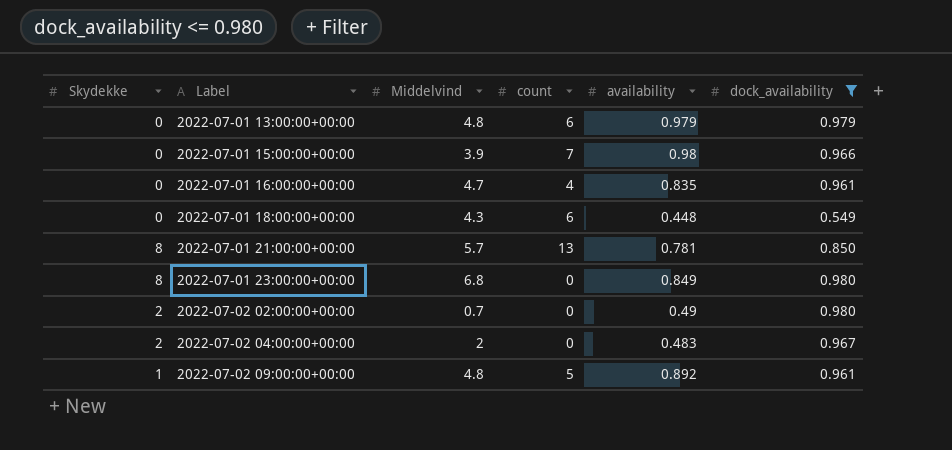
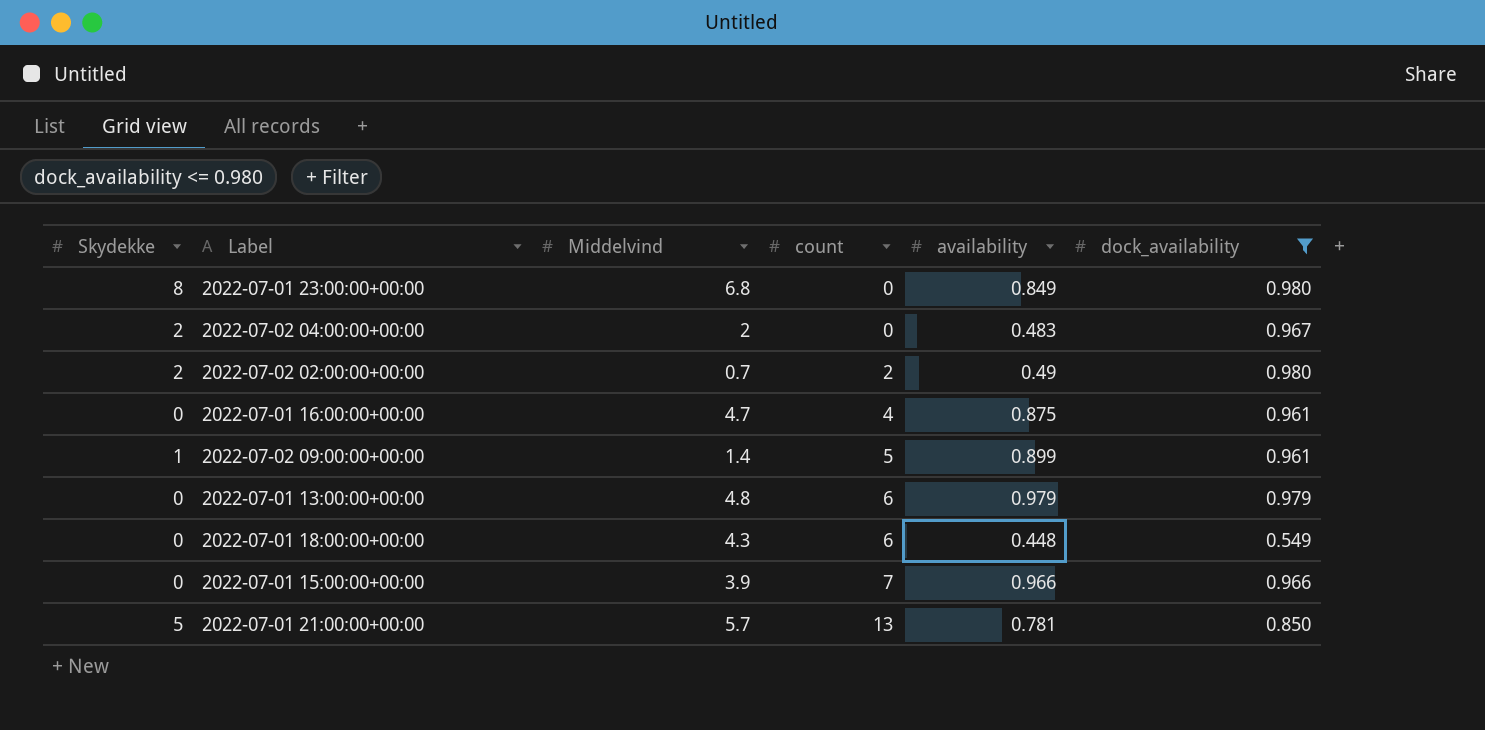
row order: Label ascending -> count ascending
2022-07-02 02:00:00+00:00 | count: 0 -> 2
2022-07-01 16:00:00+00:00 | availability: 0.835 -> 0.875
2022-07-02 09:00:00+00:00 | Middelvind: 4.8 -> 1.4
2022-07-02 09:00:00+00:00 | availability: 0.892 -> 0.899
2022-07-01 15:00:00+00:00 | availability: 0.98 -> 0.966
2022-07-01 21:00:00+00:00 | Skydekke: 8 -> 5

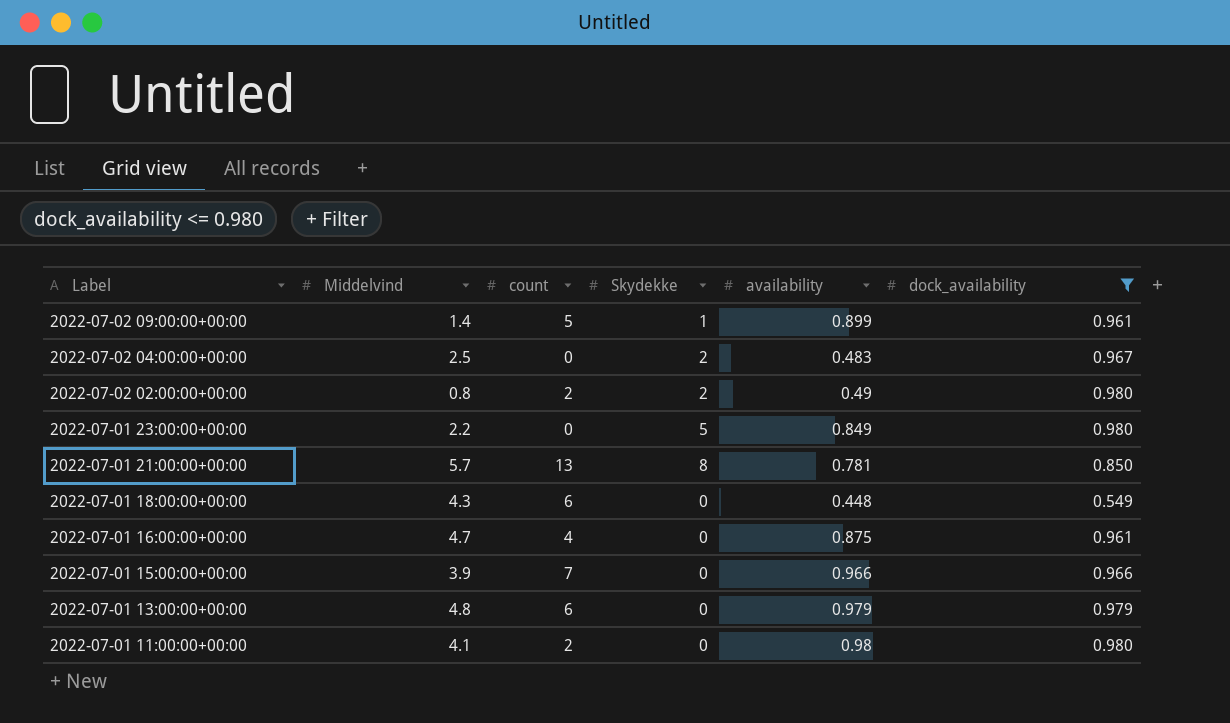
row order: count ascending -> Label descending
column Skydekke | position: 1 -> 4
2022-07-02 04:00:00+00:00 | Middelvind: 2 -> 2.5
2022-07-02 02:00:00+00:00 | Middelvind: 0.7 -> 0.8
2022-07-01 23:00:00+00:00 | Middelvind: 6.8 -> 2.2
2022-07-01 23:00:00+00:00 | Skydekke: 8 -> 5
2022-07-01 21:00:00+00:00 | Skydekke: 5 -> 8
row 2022-07-01 11:00:00+00:00: none -> 4.1 | 2 | 0 | 0.98 | 0.980

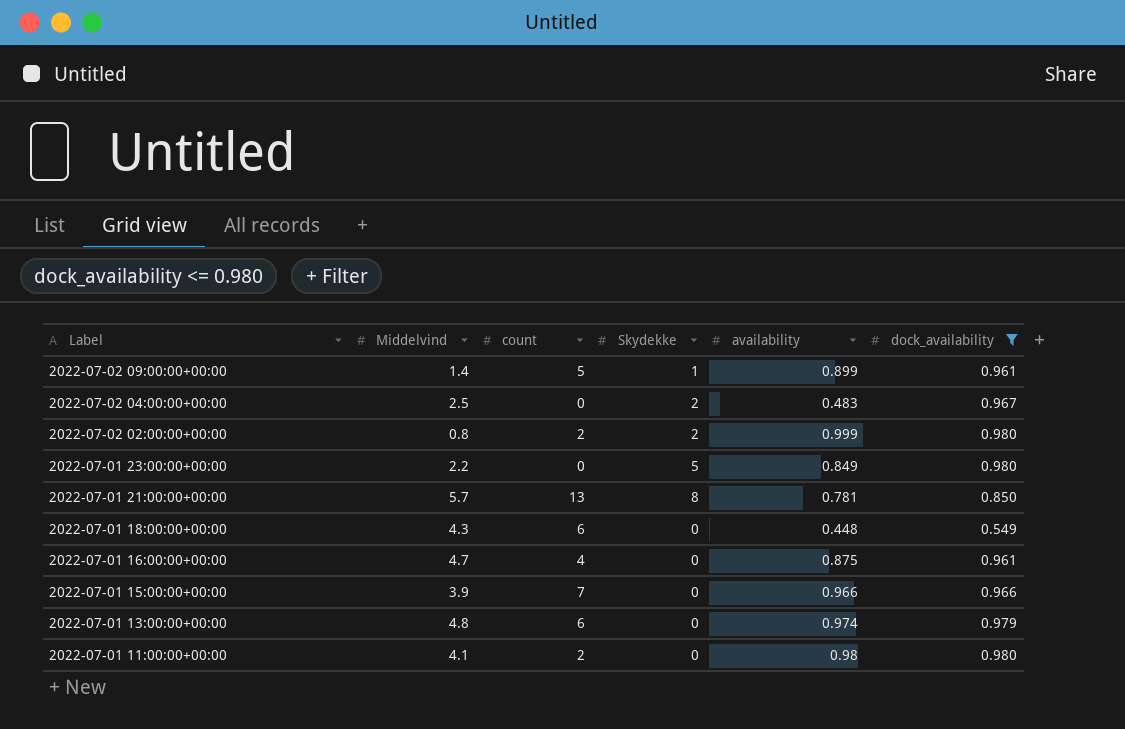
2022-07-02 02:00:00+00:00 | availability: 0.49 -> 0.999
2022-07-01 13:00:00+00:00 | availability: 0.979 -> 0.974

